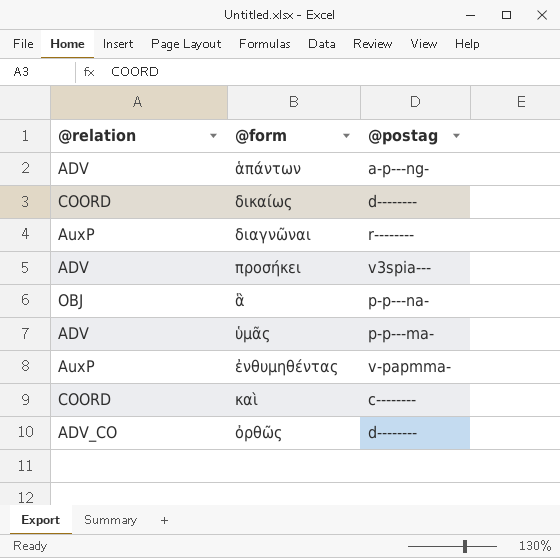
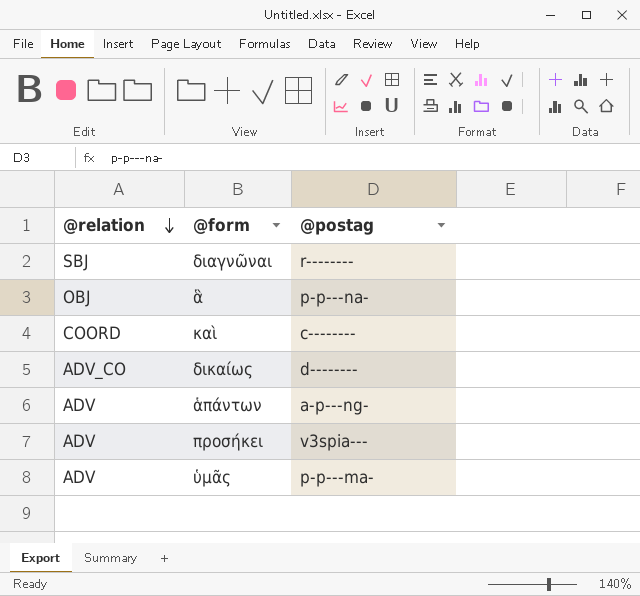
row order: none -> @relation descending
row ἐνθυμηθέντας: AuxP | v-papmma- -> none
row ὀρθῶς: ADV_CO | d-------- -> none
διαγνῶναι | @relation: AuxP -> SBJ
δικαίως | @relation: COORD -> ADV_CO

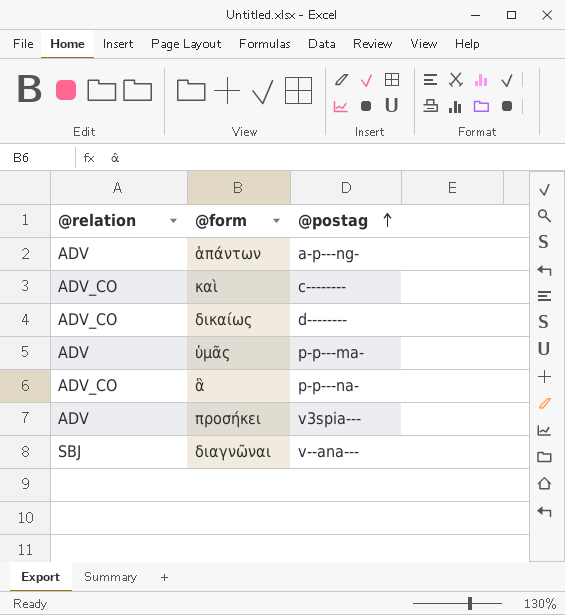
row order: @relation descending -> @postag ascending
καὶ | @relation: COORD -> ADV_CO
ἃ | @relation: OBJ -> ADV_CO
διαγνῶναι | @postag: r-------- -> v--ana---

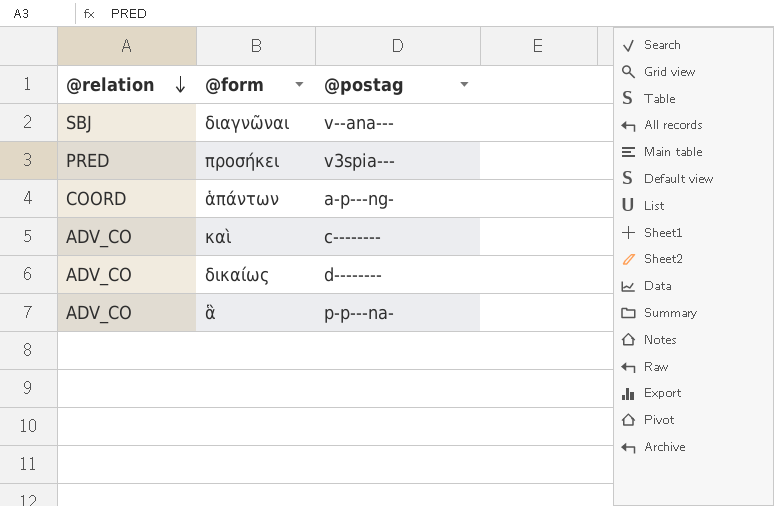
row order: @postag ascending -> @relation descending
row ὑμᾶς: ADV | p-p---ma- -> none
προσήκει | @relation: ADV -> PRED
ἁπάντων | @relation: ADV -> COORD

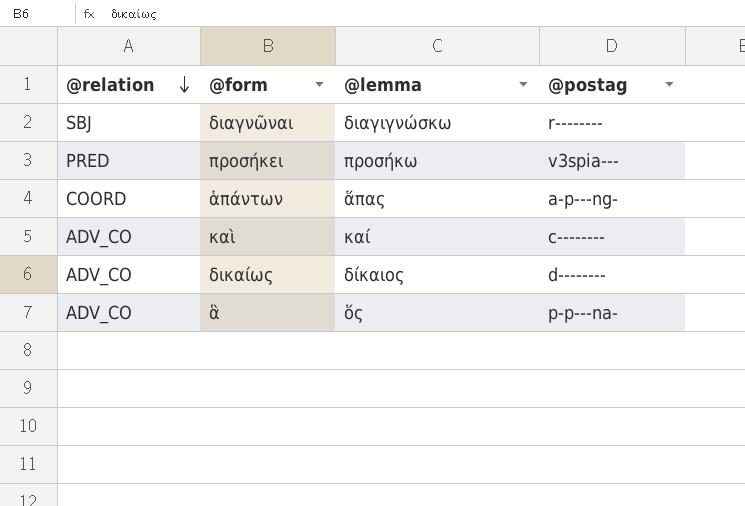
column @lemma | position: none -> 3
διαγνῶναι | @postag: v--ana--- -> r--------

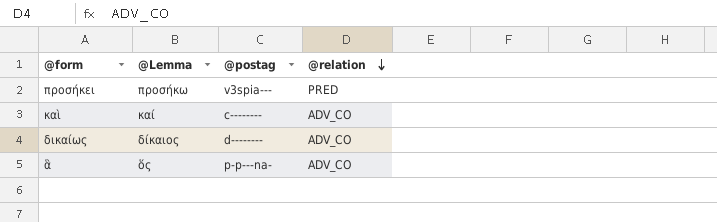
column name: @lemma -> @Lemma
column @relation | position: 1 -> 4
row διαγνῶναι: SBJ | διαγιγνώσκω | r-------- -> none
row ἁπάντων: COORD | ἅπας | a-p---ng- -> none

